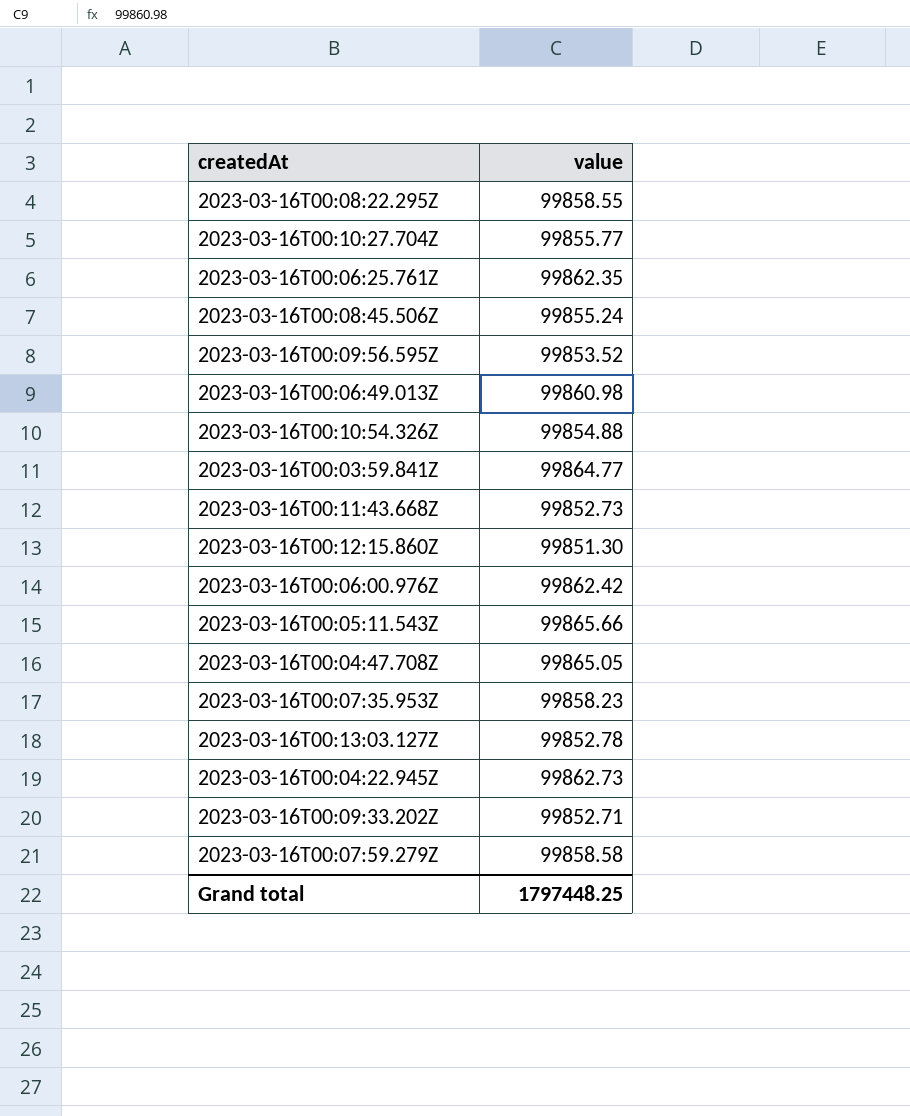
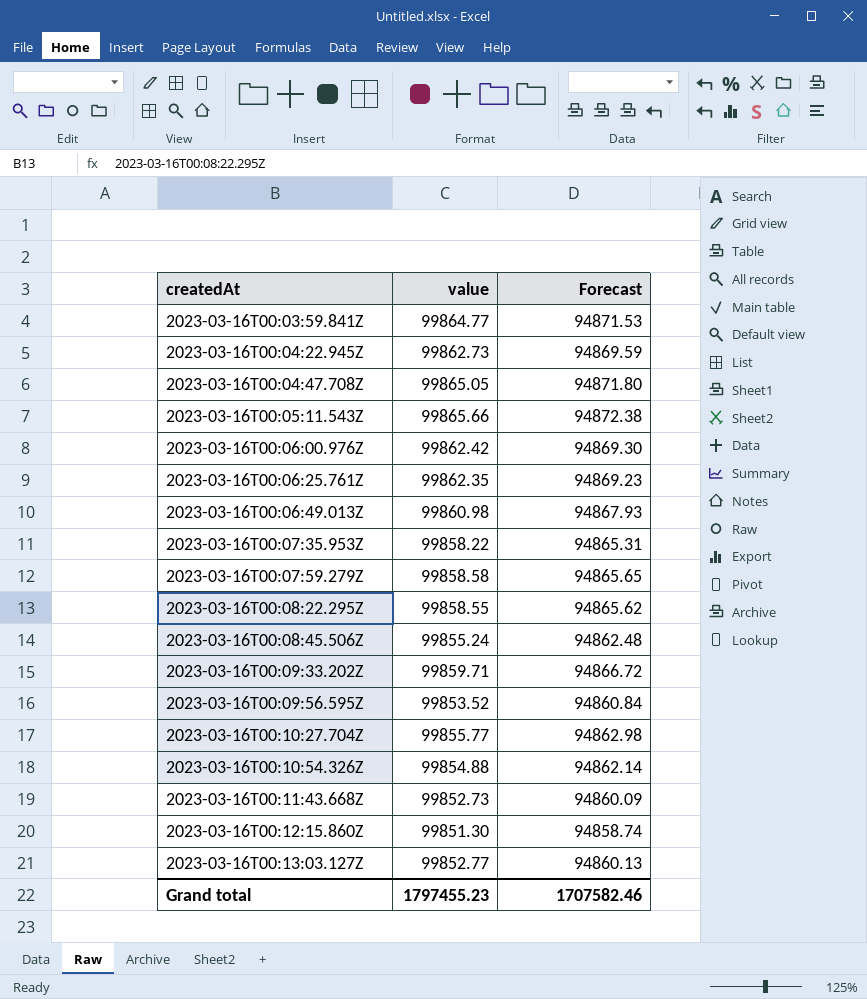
row order: none -> createdAt ascending
column Forecast | formula: none -> [value] * 0.95
2023-03-16T00:07:35.953Z | value: 99858.23 -> 99858.22
2023-03-16T00:09:33.202Z | value: 99852.71 -> 99859.71
2023-03-16T00:13:03.127Z | value: 99852.78 -> 99852.77
Grand total | value: 1797448.25 -> 1797455.23

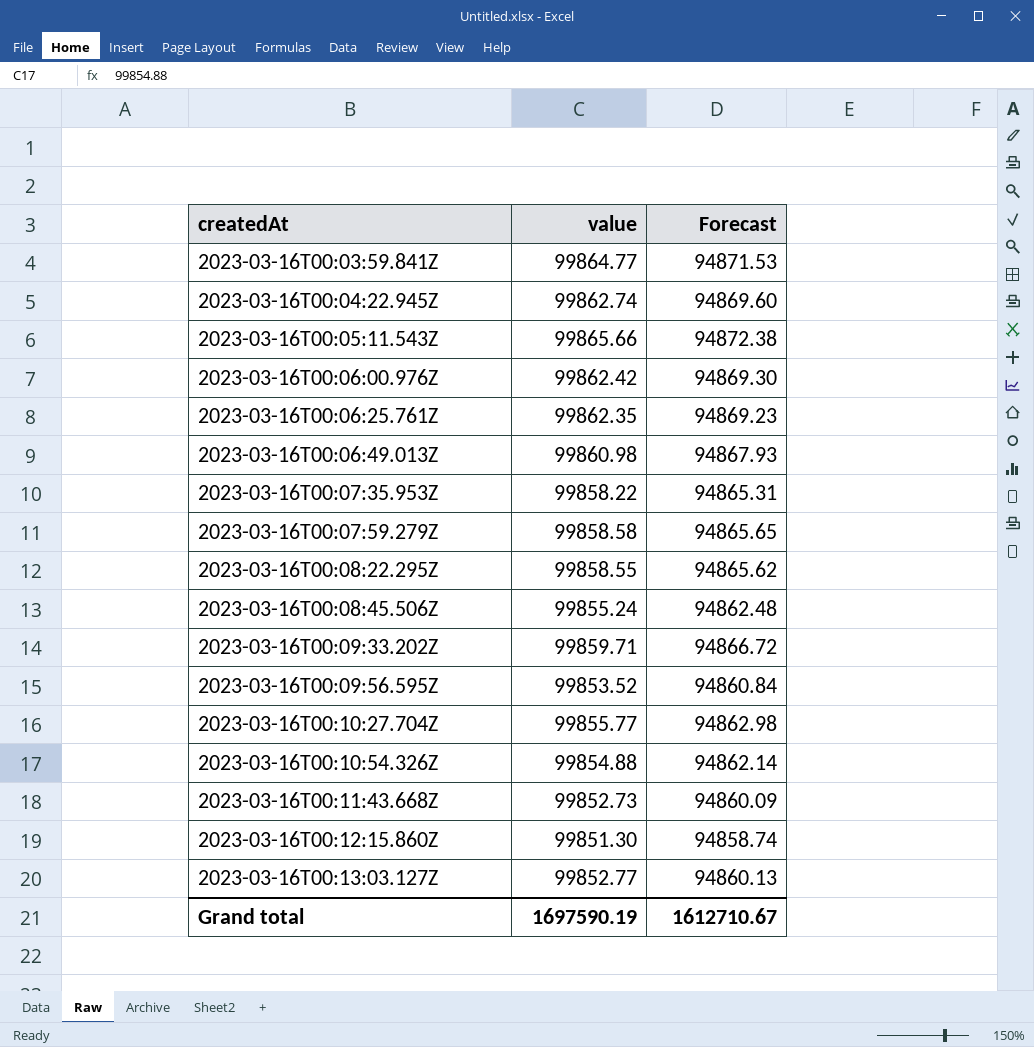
row 2023-03-16T00:04:47.708Z: 99865.05 | 94871.80 -> none
2023-03-16T00:04:22.945Z | value: 99862.73 -> 99862.74
2023-03-16T00:04:22.945Z | Forecast: 94869.59 -> 94869.60
Grand total | value: 1797455.23 -> 1697590.19
Grand total | Forecast: 1707582.46 -> 1612710.67

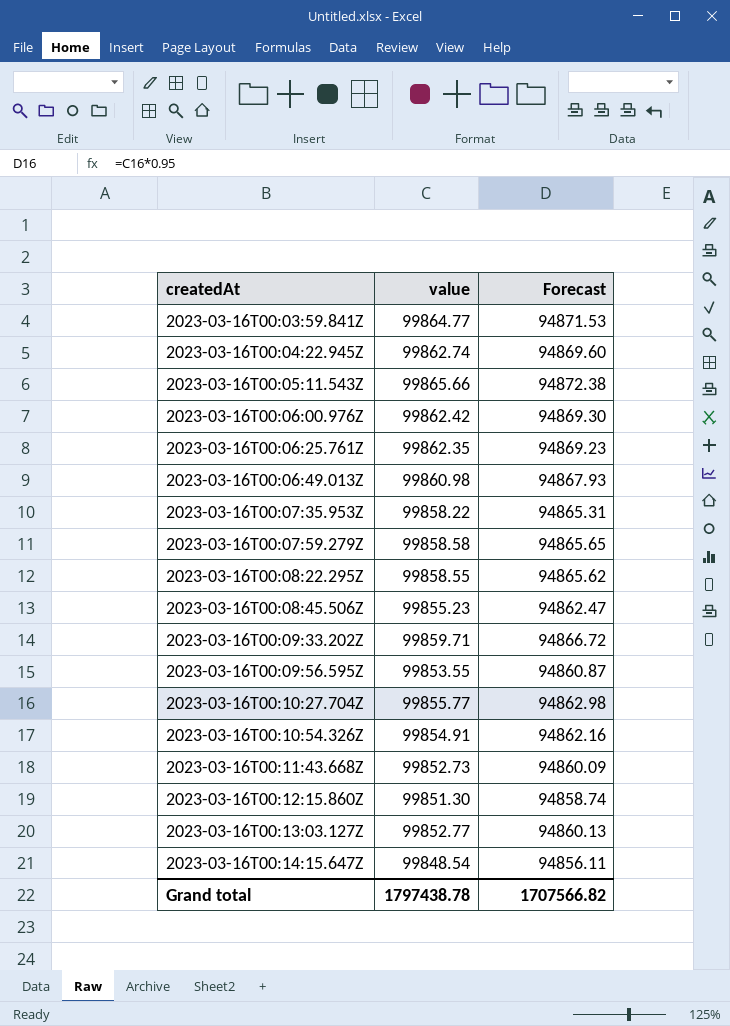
2023-03-16T00:08:45.506Z | value: 99855.24 -> 99855.23
2023-03-16T00:08:45.506Z | Forecast: 94862.48 -> 94862.47
2023-03-16T00:09:56.595Z | value: 99853.52 -> 99853.55
2023-03-16T00:09:56.595Z | Forecast: 94860.84 -> 94860.87
2023-03-16T00:10:54.326Z | value: 99854.88 -> 99854.91
2023-03-16T00:10:54.326Z | Forecast: 94862.14 -> 94862.16
row 2023-03-16T00:14:15.647Z: none -> 99848.54 | 94856.11
Grand total | value: 1697590.19 -> 1797438.78
Grand total | Forecast: 1612710.67 -> 1707566.82

